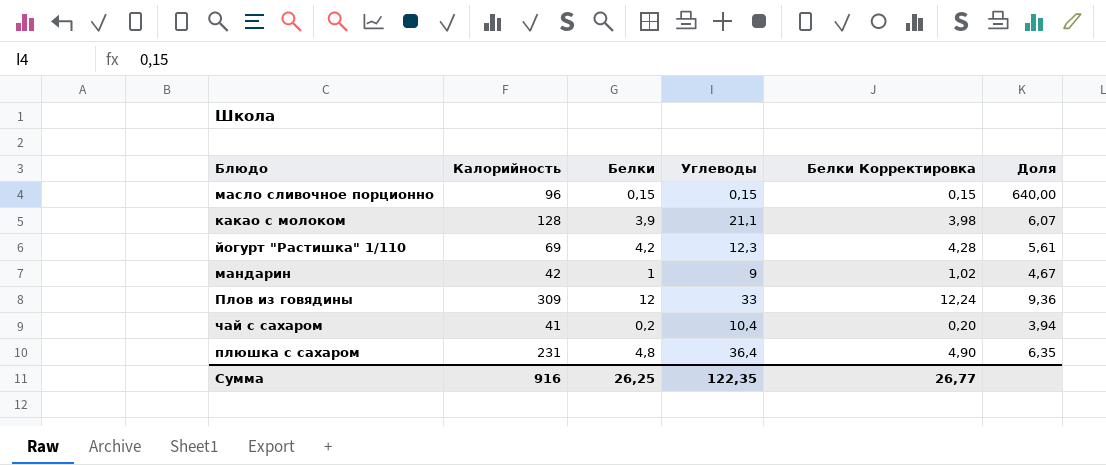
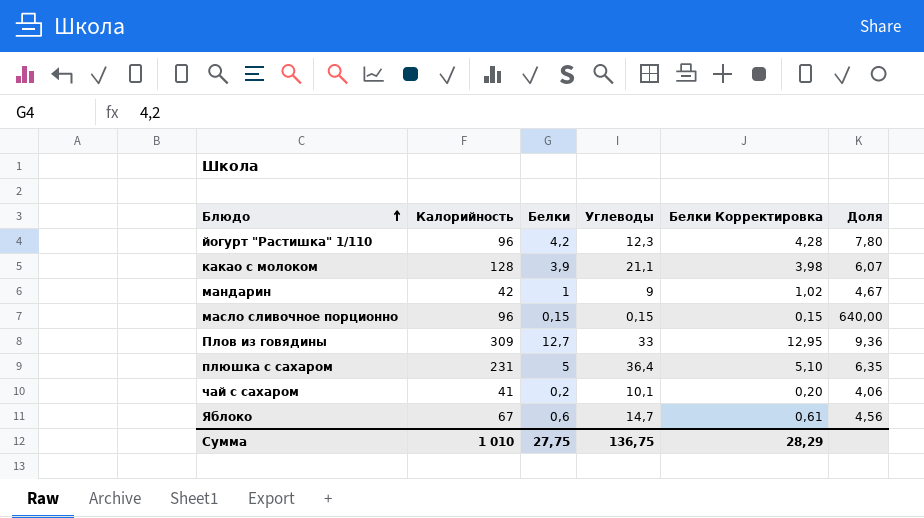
row order: none -> Блюдо ascending
йогурт "Растишка" 1/110 | Калорийность: 69 -> 96
йогурт "Растишка" 1/110 | Доля: 5,61 -> 7,80
Плов из говядины | Белки: 12 -> 12,7
Плов из говядины | Белки Корректировка: 12,24 -> 12,95
плюшка с сахаром | Белки: 4,8 -> 5
плюшка с сахаром | Белки Корректировка: 4,90 -> 5,10
чай с сахаром | Углеводы: 10,4 -> 10,1
чай с сахаром | Доля: 3,94 -> 4,06
row Яблоко: none -> 67 | 0,6 | 14,7 | 0,61 | 4,56
Сумма | Калорийность: 916 -> 1 010
Сумма | Белки: 26,25 -> 27,75
Сумма | Углеводы: 122,35 -> 136,75
Сумма | Белки Корректировка: 26,77 -> 28,29

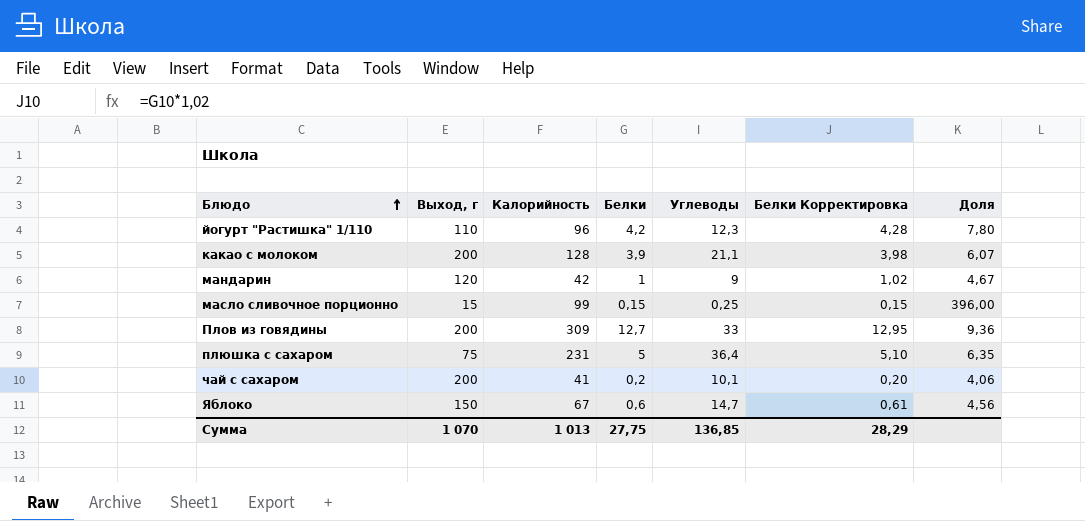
column Выход, г | position: none -> 2
масло сливочное порционно | Калорийность: 96 -> 99
масло сливочное порционно | Углеводы: 0,15 -> 0,25
масло сливочное порционно | Доля: 640,00 -> 396,00
Сумма | Калорийность: 1 010 -> 1 013
Сумма | Углеводы: 136,75 -> 136,85

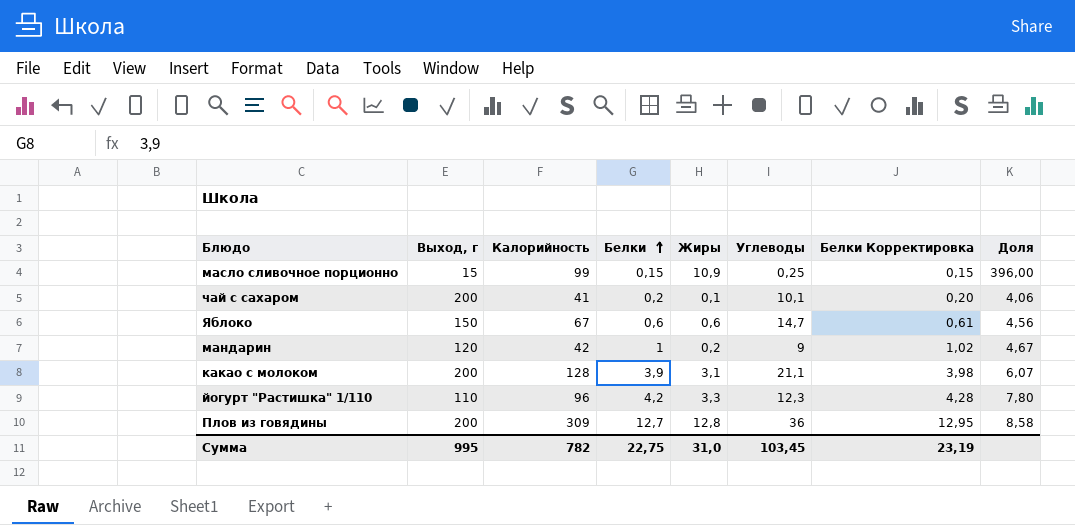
row order: Блюдо ascending -> Белки ascending
column Жиры | position: none -> 5
row плюшка с сахаром: 75 | 231 | 5 | 36,4 | 5,10 | 6,35 -> none
Плов из говядины | Углеводы: 33 -> 36
Плов из говядины | Доля: 9,36 -> 8,58
Сумма | Выход, г: 1 070 -> 995
Сумма | Калорийность: 1 013 -> 782
Сумма | Белки: 27,75 -> 22,75
Сумма | Углеводы: 136,85 -> 103,45
Сумма | Белки Корректировка: 28,29 -> 23,19

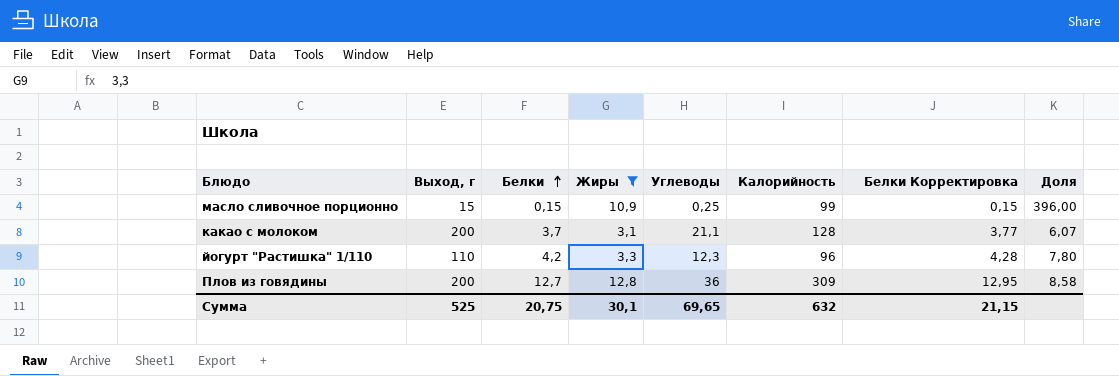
filter: none -> Жиры >= 3,1
column Калорийность | position: 3 -> 6
какао с молоком | Белки: 3,9 -> 3,7
какао с молоком | Белки Корректировка: 3,98 -> 3,77
Сумма | Выход, г: 995 -> 525
Сумма | Белки: 22,75 -> 20,75
Сумма | Жиры: 31,0 -> 30,1
Сумма | Углеводы: 103,45 -> 69,65
Сумма | Калорийность: 782 -> 632
Сумма | Белки Корректировка: 23,19 -> 21,15

